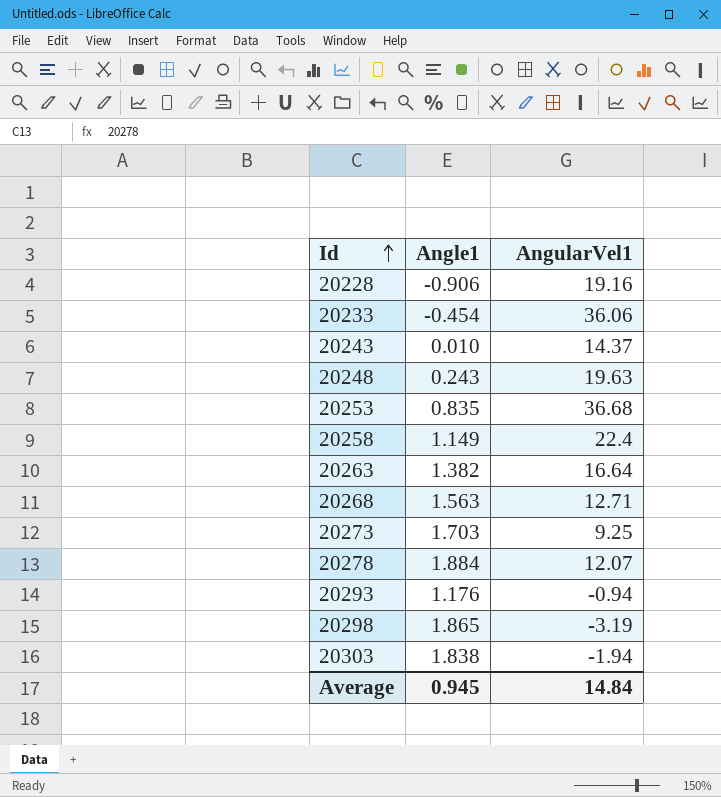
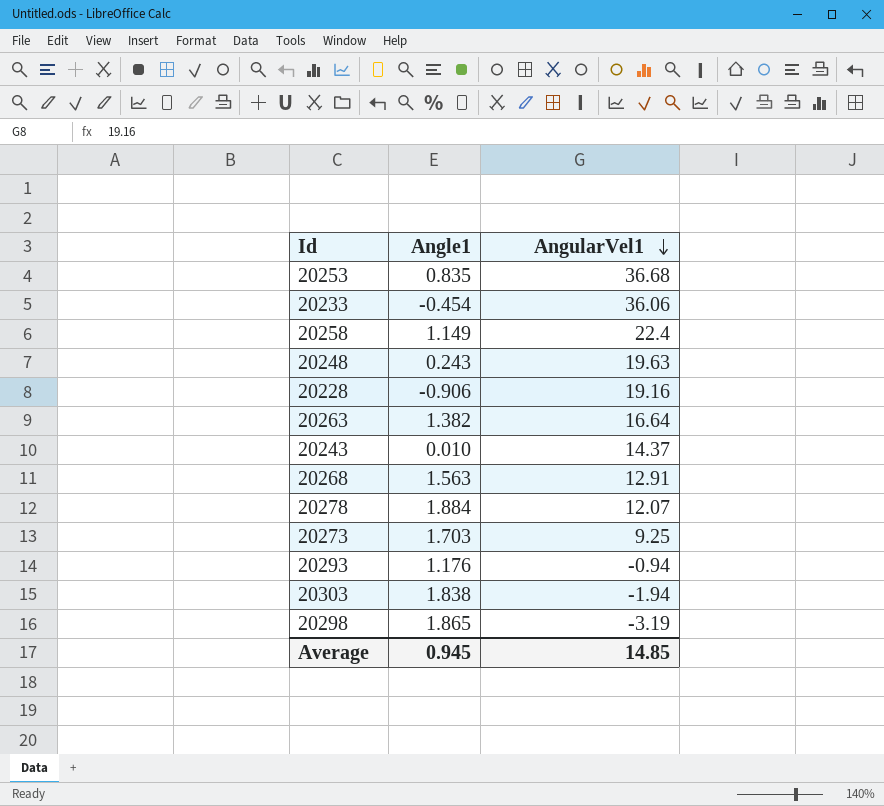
row order: Id ascending -> AngularVel1 descending
20268 | AngularVel1: 12.71 -> 12.91
Average | AngularVel1: 14.84 -> 14.85

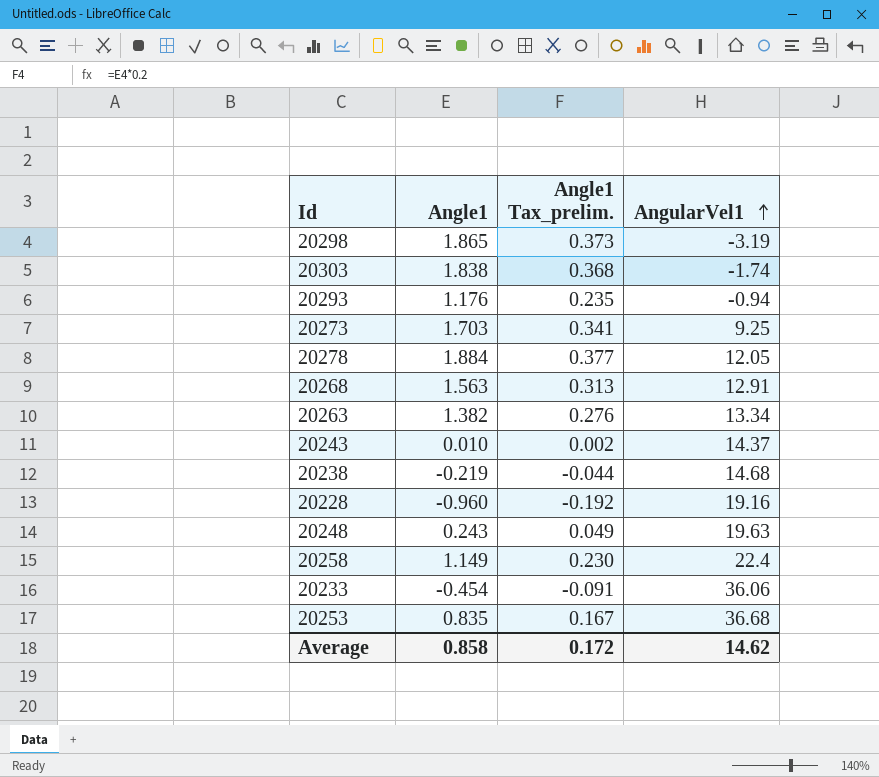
row order: AngularVel1 descending -> AngularVel1 ascending
column Angle1 Tax_prelim. | formula: none -> [Angle1] * 0.2
20303 | AngularVel1: -1.94 -> -1.74
20278 | AngularVel1: 12.07 -> 12.05
20263 | AngularVel1: 16.64 -> 13.34
row 20238: none -> -0.219 | -0.044 | 14.68
20228 | Angle1: -0.906 -> -0.960
Average | Angle1: 0.945 -> 0.858
Average | AngularVel1: 14.85 -> 14.62

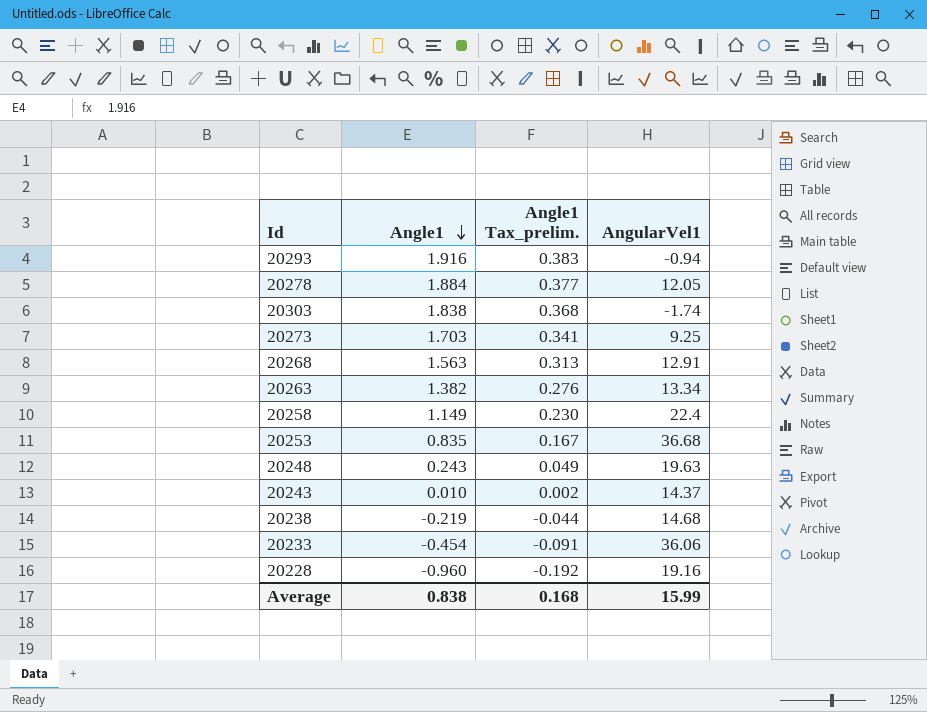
row order: AngularVel1 ascending -> Angle1 descending
row 20298: 1.865 | 0.373 | -3.19 -> none
20293 | Angle1: 1.176 -> 1.916
20293 | Angle1 Tax_prelim.: 0.235 -> 0.383
Average | Angle1: 0.858 -> 0.838
Average | Angle1 Tax_prelim.: 0.172 -> 0.168
Average | AngularVel1: 14.62 -> 15.99

